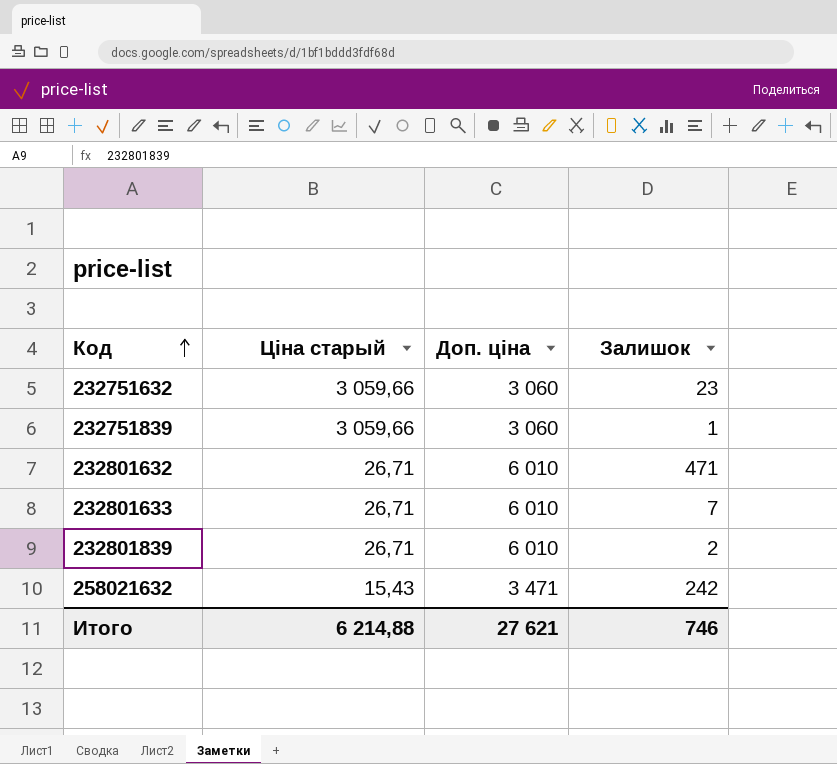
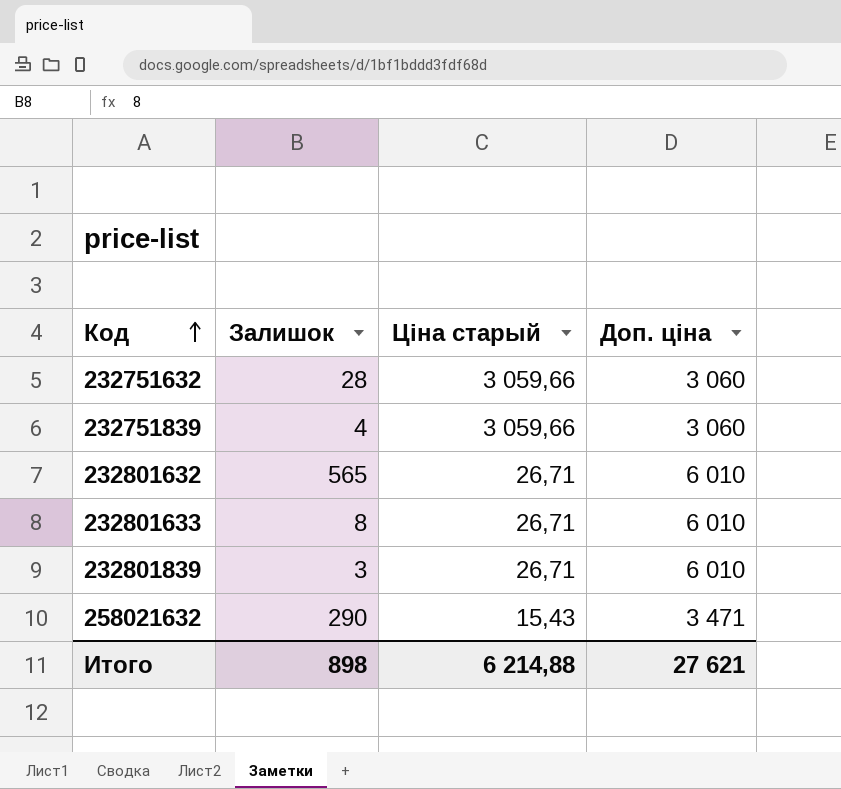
column Залишок | position: 4 -> 2
232751632 | Залишок: 23 -> 28
232751839 | Залишок: 1 -> 4
232801632 | Залишок: 471 -> 565
232801633 | Залишок: 7 -> 8
232801839 | Залишок: 2 -> 3
258021632 | Залишок: 242 -> 290
Итого | Залишок: 746 -> 898

